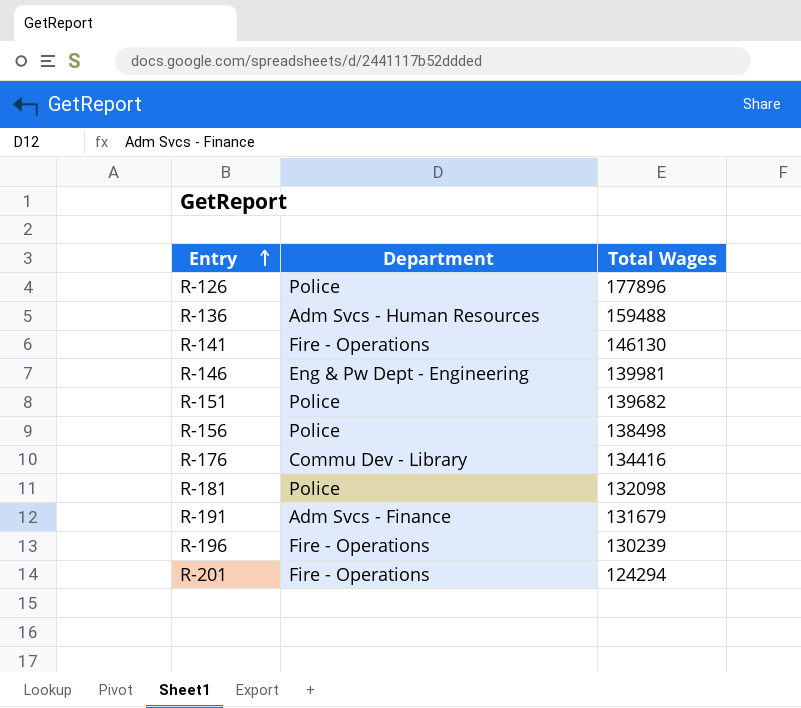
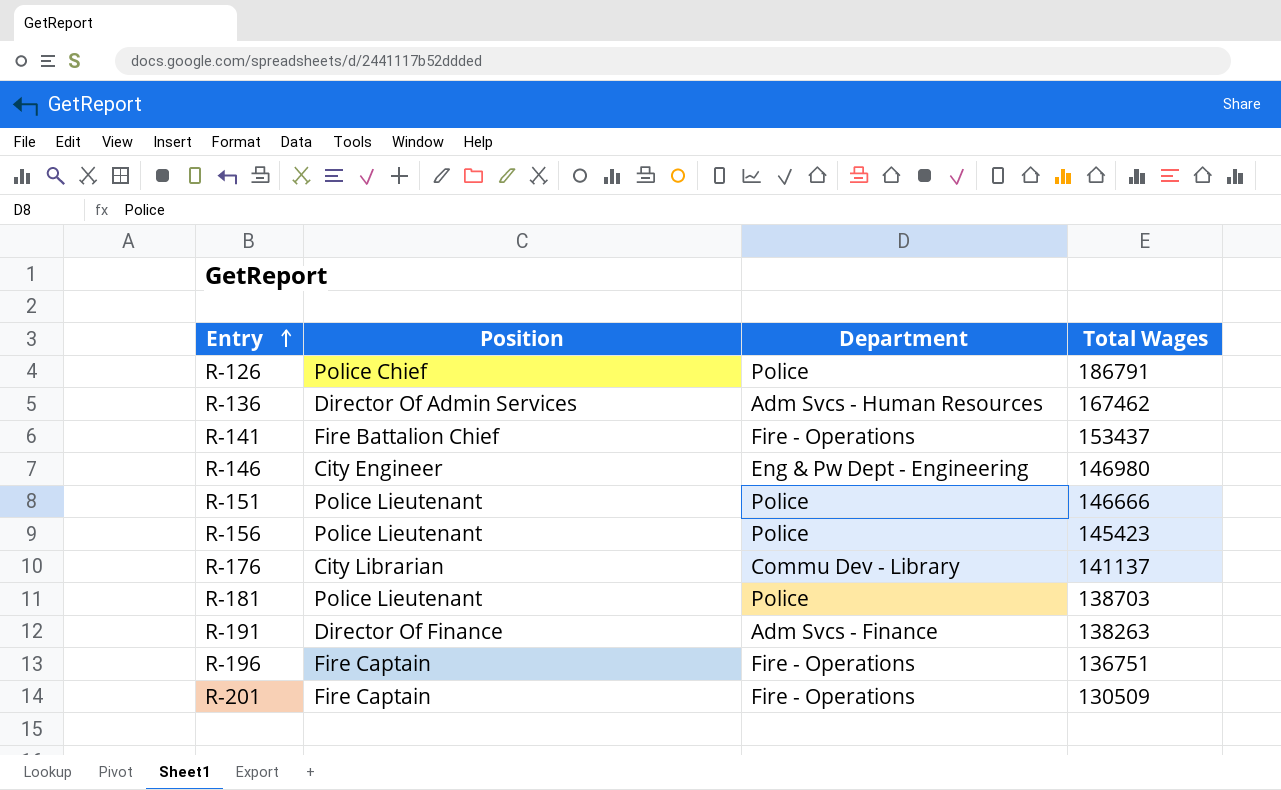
column Position | position: none -> 2
R-126 | Total Wages: 177896 -> 186791
R-136 | Total Wages: 159488 -> 167462
R-141 | Total Wages: 146130 -> 153437
R-146 | Total Wages: 139981 -> 146980
R-151 | Total Wages: 139682 -> 146666
R-156 | Total Wages: 138498 -> 145423
R-176 | Total Wages: 134416 -> 141137
R-181 | Total Wages: 132098 -> 138703
R-191 | Total Wages: 131679 -> 138263
R-196 | Total Wages: 130239 -> 136751
R-201 | Total Wages: 124294 -> 130509

